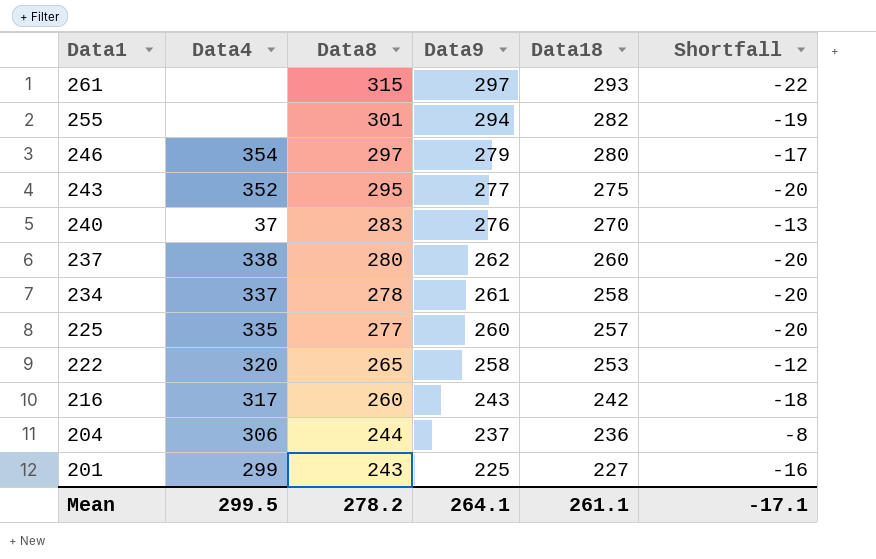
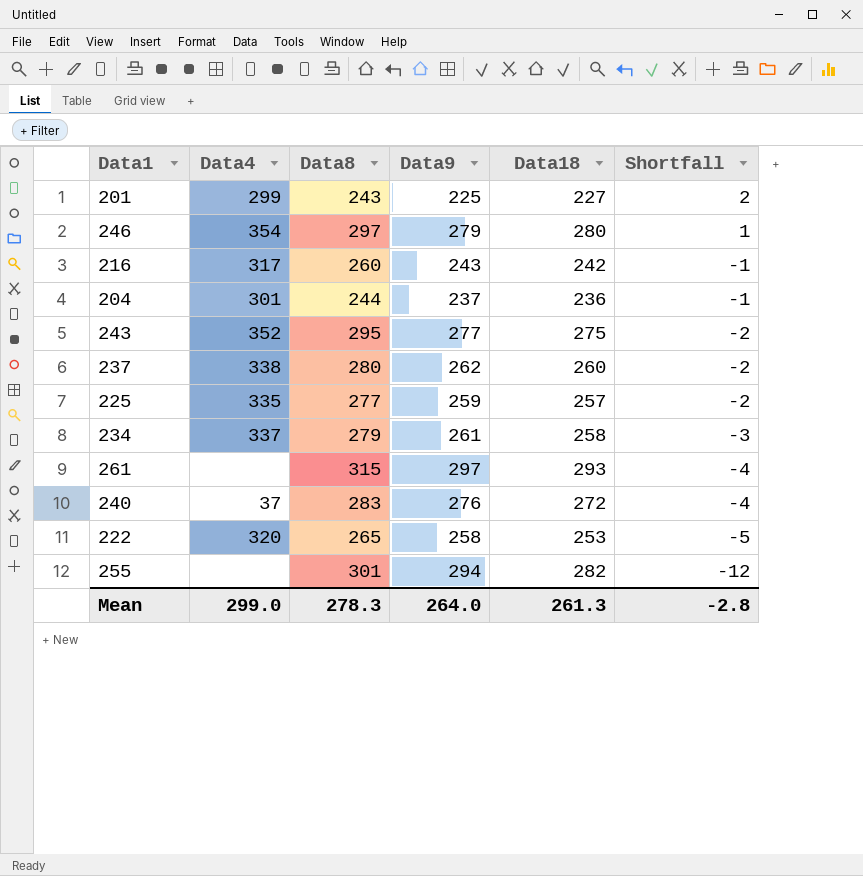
row order: Data1 descending -> Shortfall descending
column Shortfall | formula: [Data18] - [Data8] -> [Data18] - [Data9]
204 | Data4: 306 -> 301
225 | Data9: 260 -> 259
234 | Data8: 278 -> 279
240 | Data18: 270 -> 272
Mean | Data4: 299.5 -> 299.0
Mean | Data8: 278.2 -> 278.3
Mean | Data9: 264.1 -> 264.0
Mean | Data18: 261.1 -> 261.3
Mean | Shortfall: -17.1 -> -2.8

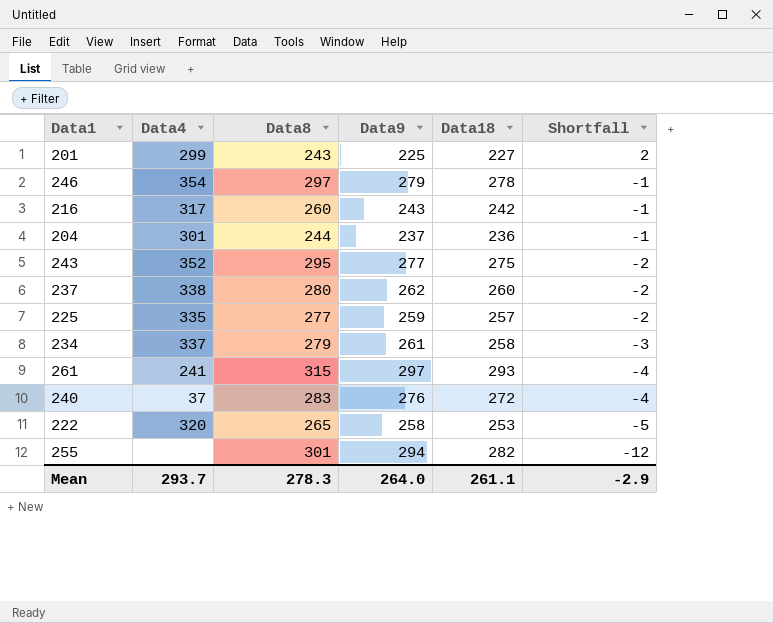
246 | Data18: 280 -> 278
246 | Shortfall: 1 -> -1
261 | Data4: none -> 241
Mean | Data4: 299.0 -> 293.7
Mean | Data18: 261.3 -> 261.1
Mean | Shortfall: -2.8 -> -2.9

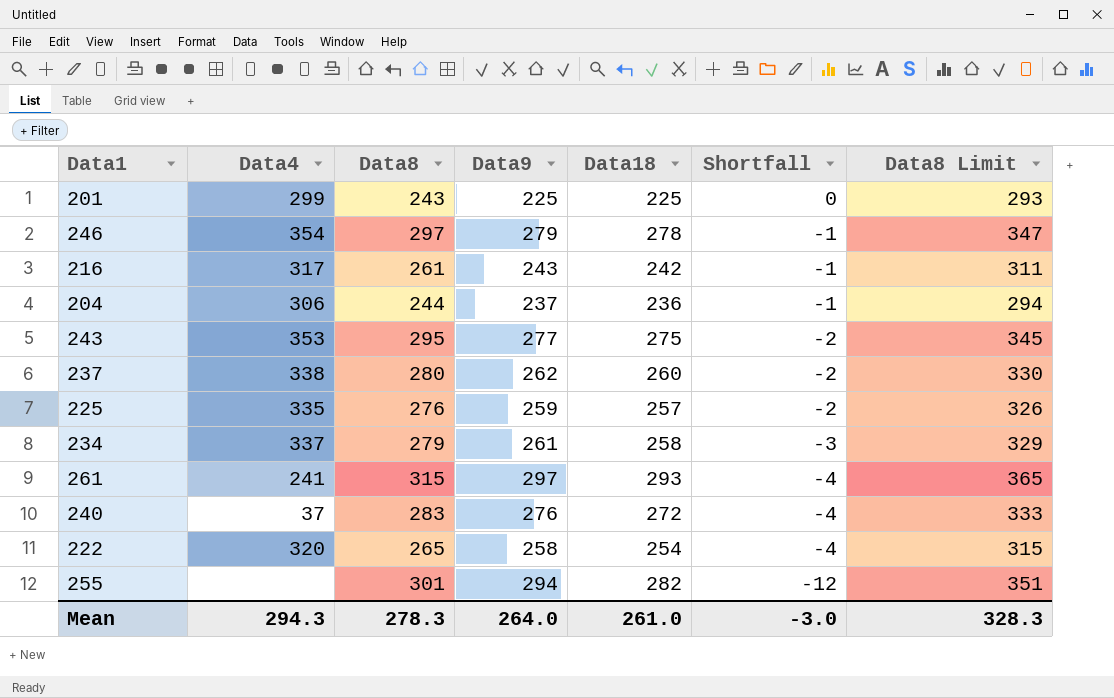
column Data8 Limit | formula: none -> [Data8] + 50
201 | Data18: 227 -> 225
201 | Shortfall: 2 -> 0
216 | Data8: 260 -> 261
204 | Data4: 301 -> 306
243 | Data4: 352 -> 353
225 | Data8: 277 -> 276
222 | Data18: 253 -> 254
222 | Shortfall: -5 -> -4
Mean | Data4: 293.7 -> 294.3
Mean | Data18: 261.1 -> 261.0
Mean | Shortfall: -2.9 -> -3.0

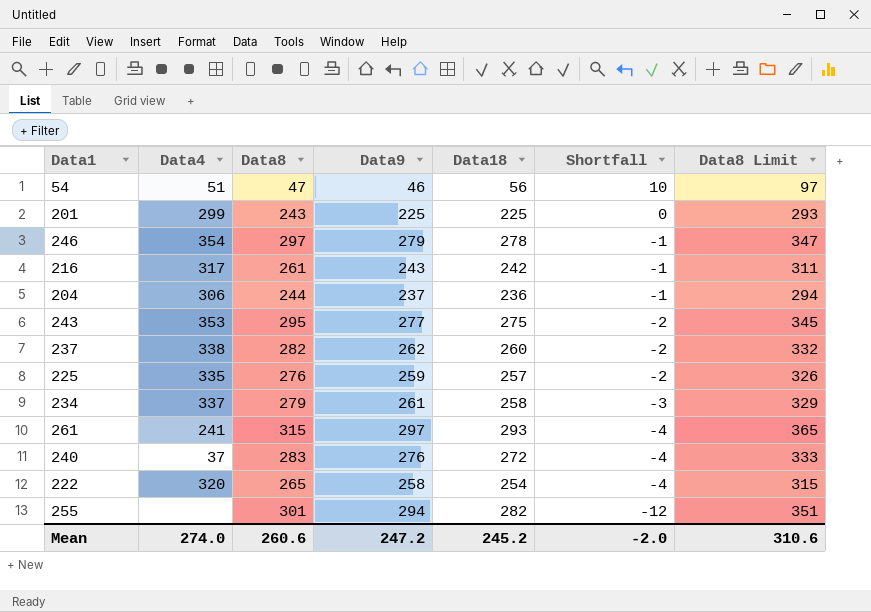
row 54: none -> 51 | 47 | 46 | 56 | 10 | 97
237 | Data8: 280 -> 282
237 | Data8 Limit: 330 -> 332
Mean | Data4: 294.3 -> 274.0
Mean | Data8: 278.3 -> 260.6
Mean | Data9: 264.0 -> 247.2
Mean | Data18: 261.0 -> 245.2
Mean | Shortfall: -3.0 -> -2.0
Mean | Data8 Limit: 328.3 -> 310.6

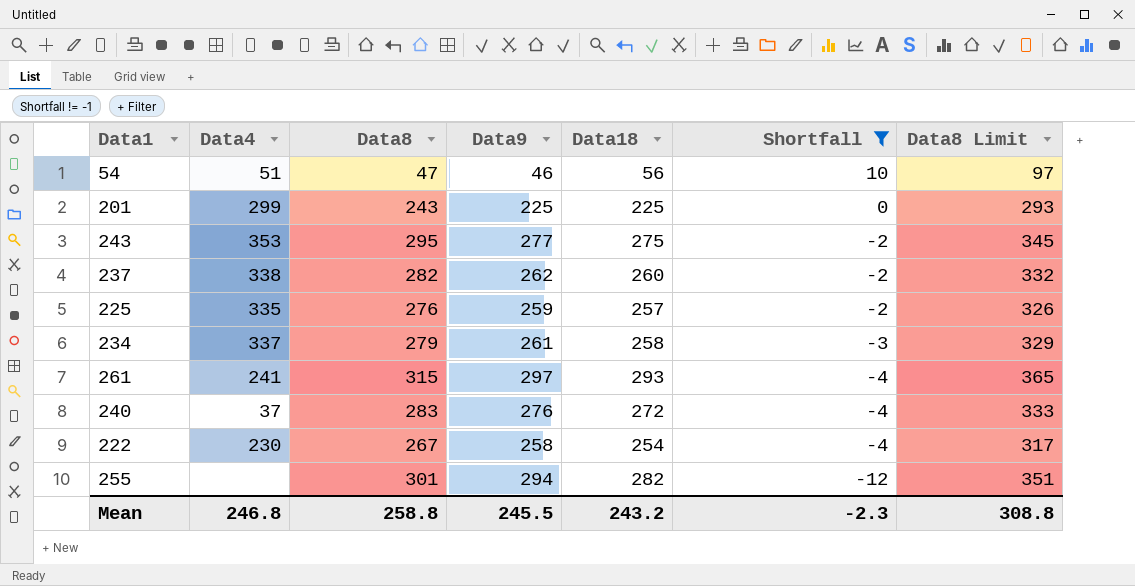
filter: none -> Shortfall != -1
222 | Data4: 320 -> 230
222 | Data8: 265 -> 267
222 | Data8 Limit: 315 -> 317
Mean | Data4: 274.0 -> 246.8
Mean | Data8: 260.6 -> 258.8
Mean | Data9: 247.2 -> 245.5
Mean | Data18: 245.2 -> 243.2
Mean | Shortfall: -2.0 -> -2.3
Mean | Data8 Limit: 310.6 -> 308.8

